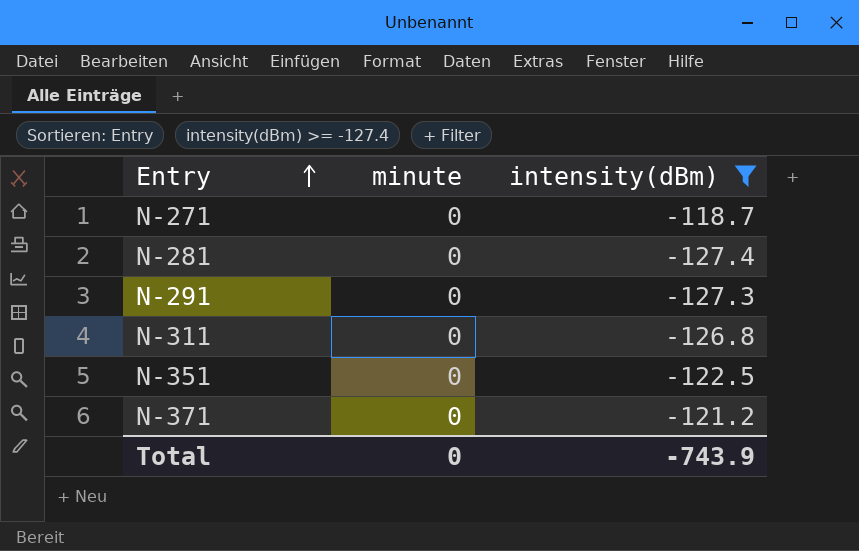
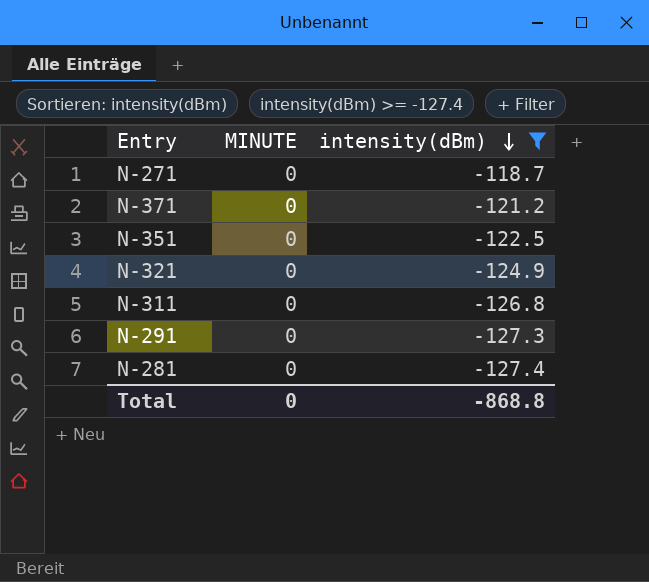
row order: Entry ascending -> intensity(dBm) descending
column name: minute -> MINUTE
row N-321: none -> 0 | -124.9
Total | intensity(dBm): -743.9 -> -868.8

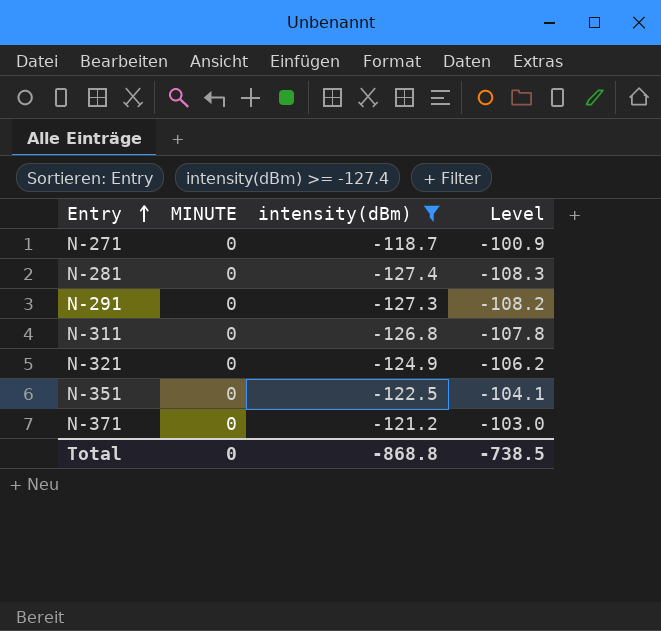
row order: intensity(dBm) descending -> Entry ascending
column Level | formula: none -> [intensity(dBm)] * 0.85

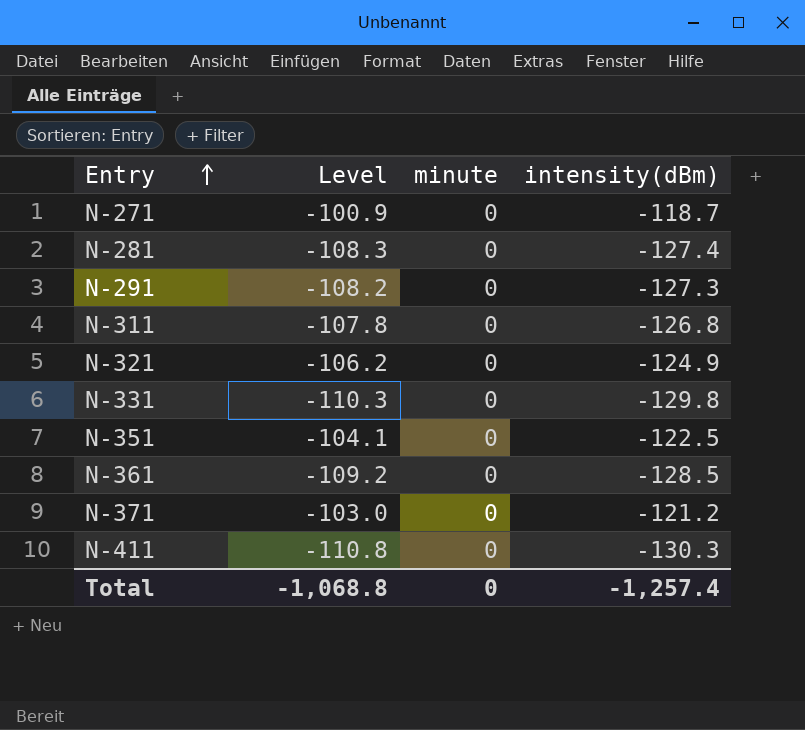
filter: intensity(dBm) >= -127.4 -> none
column Level | position: 4 -> 2
column name: MINUTE -> minute
Total | Level: -738.5 -> -1,068.8
Total | intensity(dBm): -868.8 -> -1,257.4

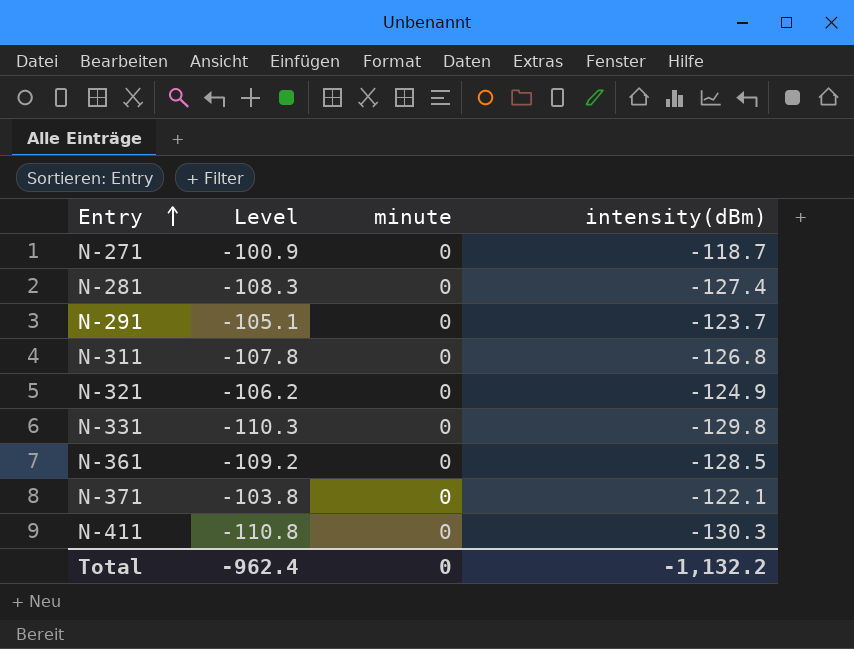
row N-351: -104.1 | 0 | -122.5 -> none
N-291 | Level: -108.2 -> -105.1
N-291 | intensity(dBm): -127.3 -> -123.7
N-371 | Level: -103.0 -> -103.8
N-371 | intensity(dBm): -121.2 -> -122.1
Total | Level: -1,068.8 -> -962.4
Total | intensity(dBm): -1,257.4 -> -1,132.2

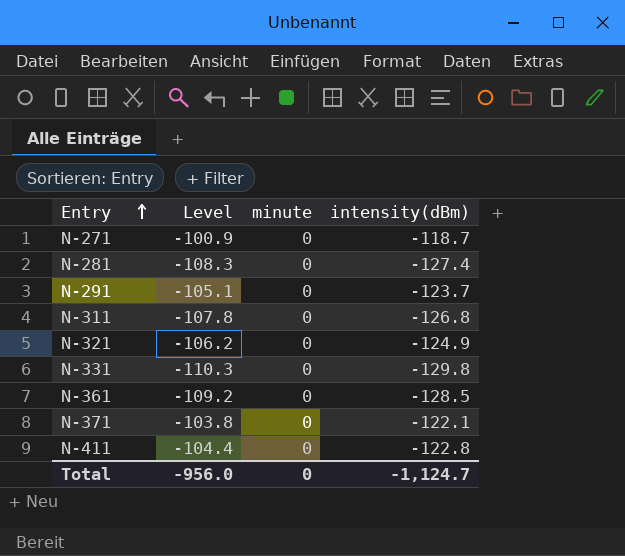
N-411 | Level: -110.8 -> -104.4
N-411 | intensity(dBm): -130.3 -> -122.8
Total | Level: -962.4 -> -956.0
Total | intensity(dBm): -1,132.2 -> -1,124.7

